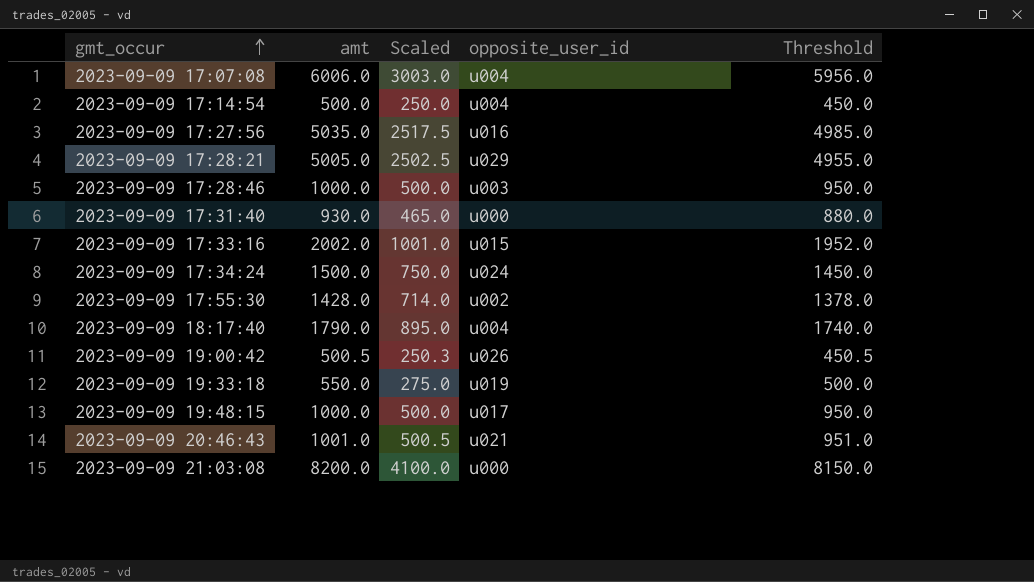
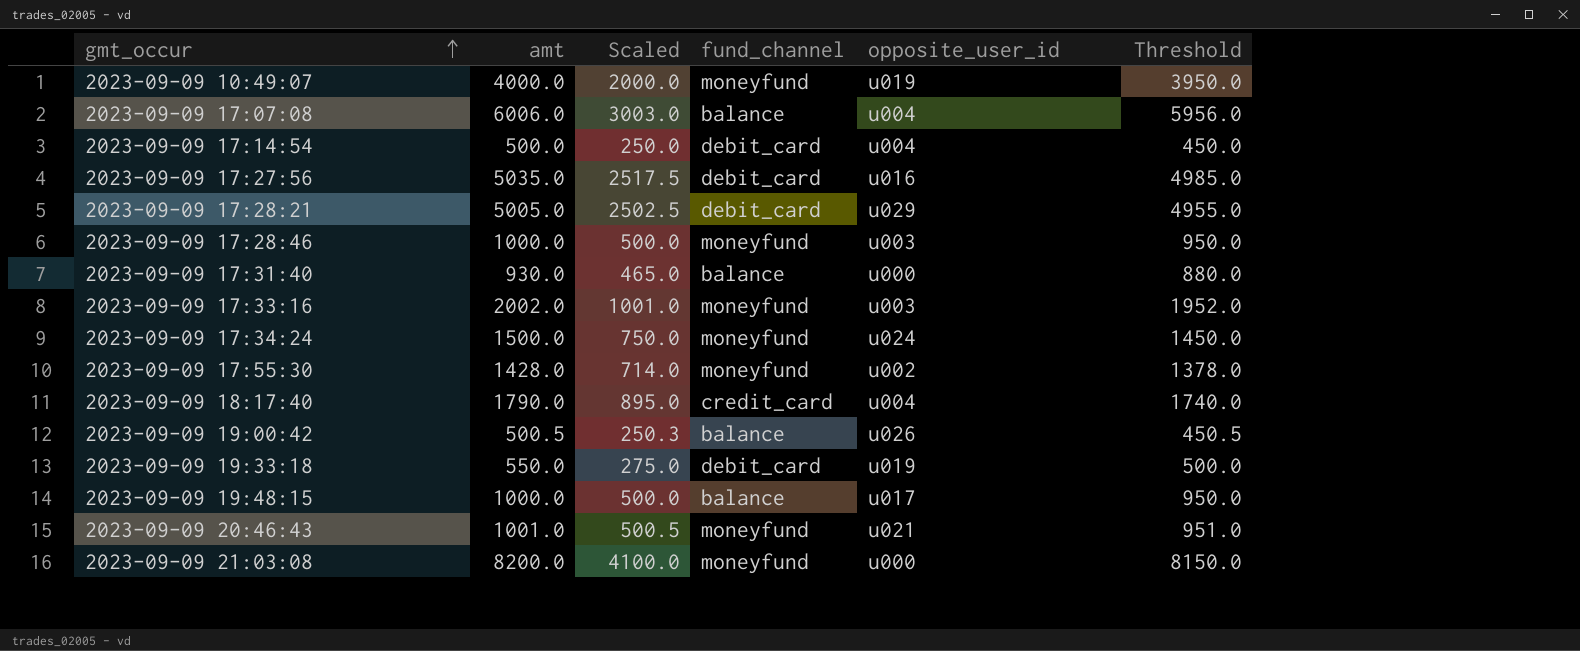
column fund_channel | position: none -> 4
row 2023-09-09 10:49:07: none -> 4000.0 | 2000.0 | moneyfund | u019 | 3950.0
2023-09-09 17:33:16 | opposite_user_id: u015 -> u003

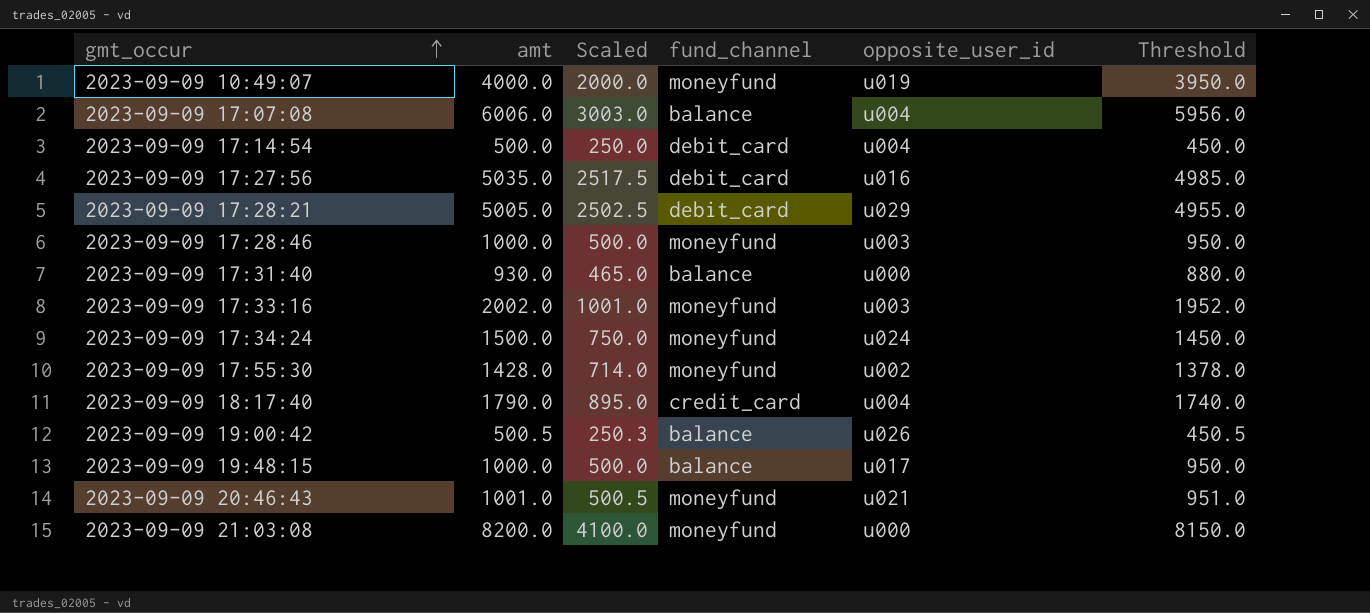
row 2023-09-09 19:33:18: 550.0 | 275.0 | debit_card | u019 | 500.0 -> none

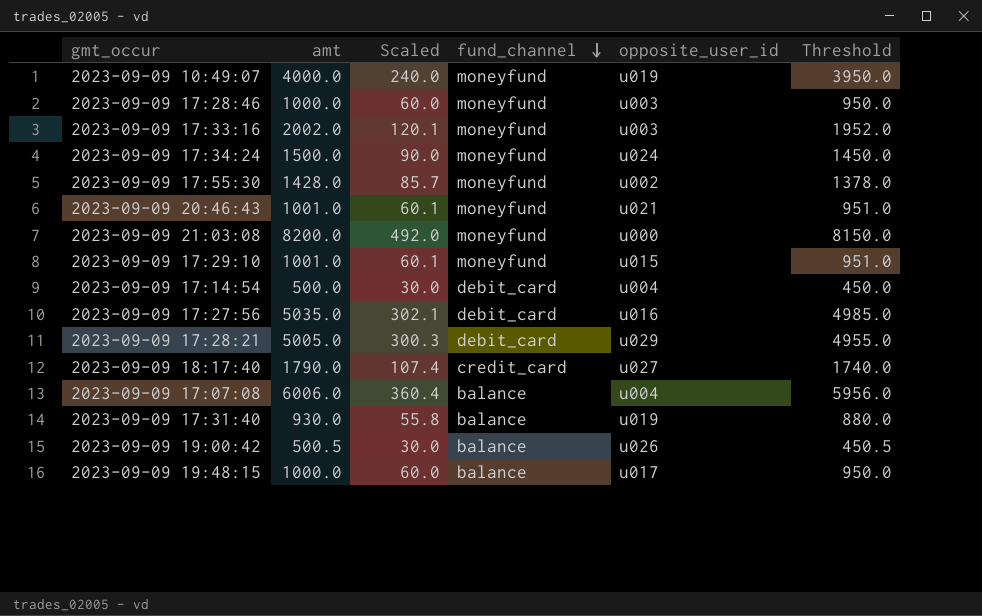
row order: gmt_occur ascending -> fund_channel descending
column Scaled | formula: [amt] * 0.5 -> [amt] * 0.06
row 2023-09-09 17:29:10: none -> 1001.0 | 60.1 | moneyfund | u015 | 951.0
2023-09-09 18:17:40 | opposite_user_id: u004 -> u027
2023-09-09 17:31:40 | opposite_user_id: u000 -> u019

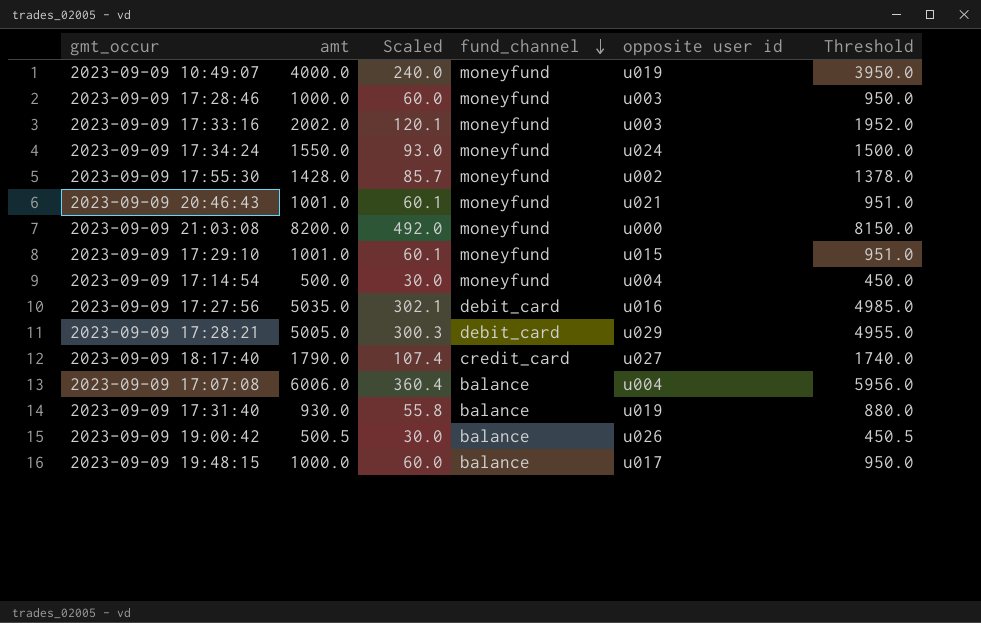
column name: opposite_user_id -> opposite user id
2023-09-09 17:34:24 | amt: 1500.0 -> 1550.0
2023-09-09 17:34:24 | Scaled: 90.0 -> 93.0
2023-09-09 17:34:24 | Threshold: 1450.0 -> 1500.0
2023-09-09 17:14:54 | fund_channel: debit_card -> moneyfund

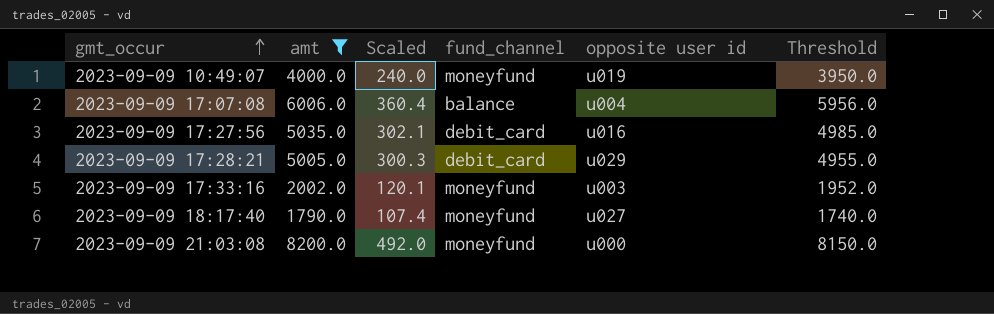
filter: none -> amt >= 1790.0
row order: fund_channel descending -> gmt_occur ascending
2023-09-09 18:17:40 | fund_channel: credit_card -> moneyfund

